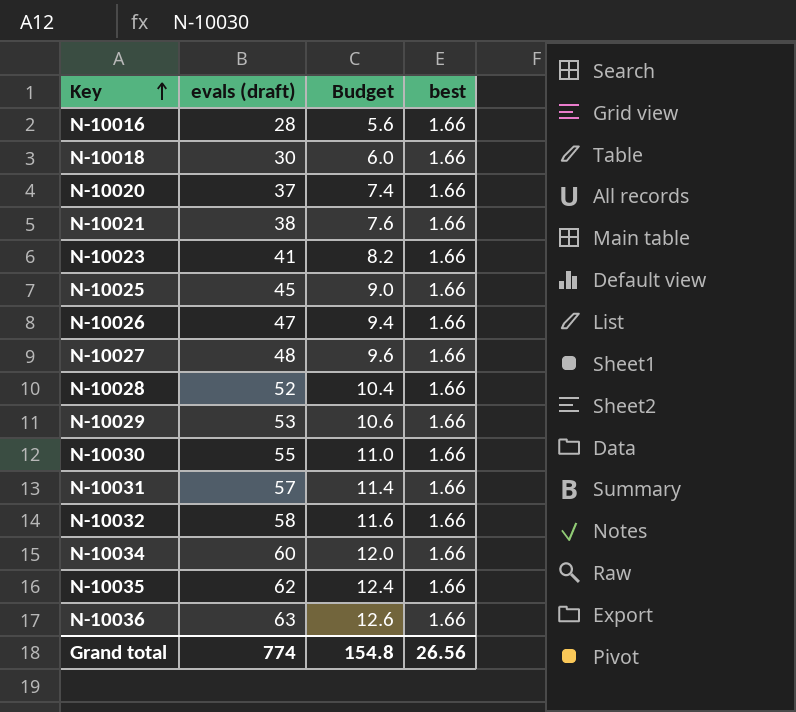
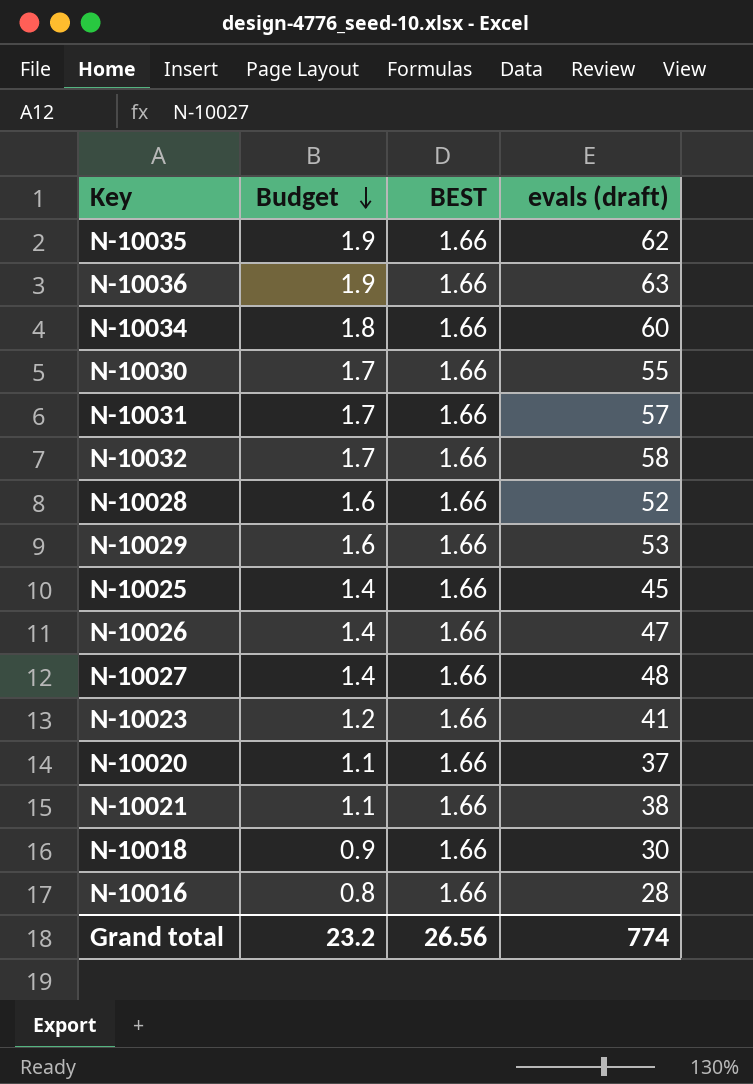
row order: Key ascending -> Budget descending
column Budget | formula: [evals (draft)] * 0.2 -> [evals (draft)] * 0.03
column name: best -> BEST
column evals (draft) | position: 2 -> 4
Grand total | Budget: 154.8 -> 23.2

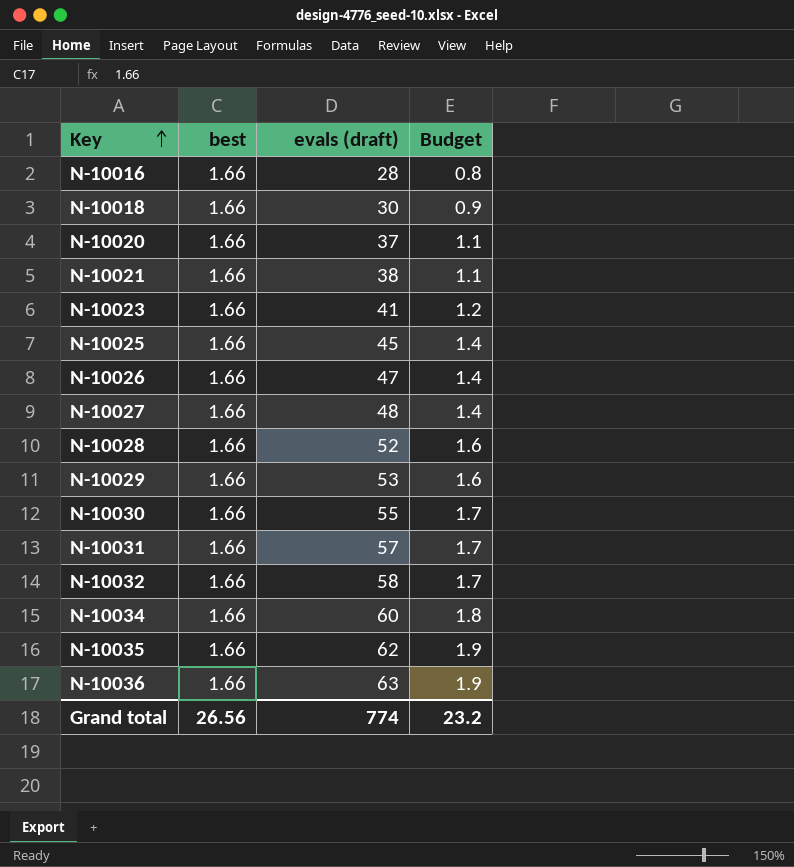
row order: Budget descending -> Key ascending
column name: BEST -> best
column Budget | position: 2 -> 4

